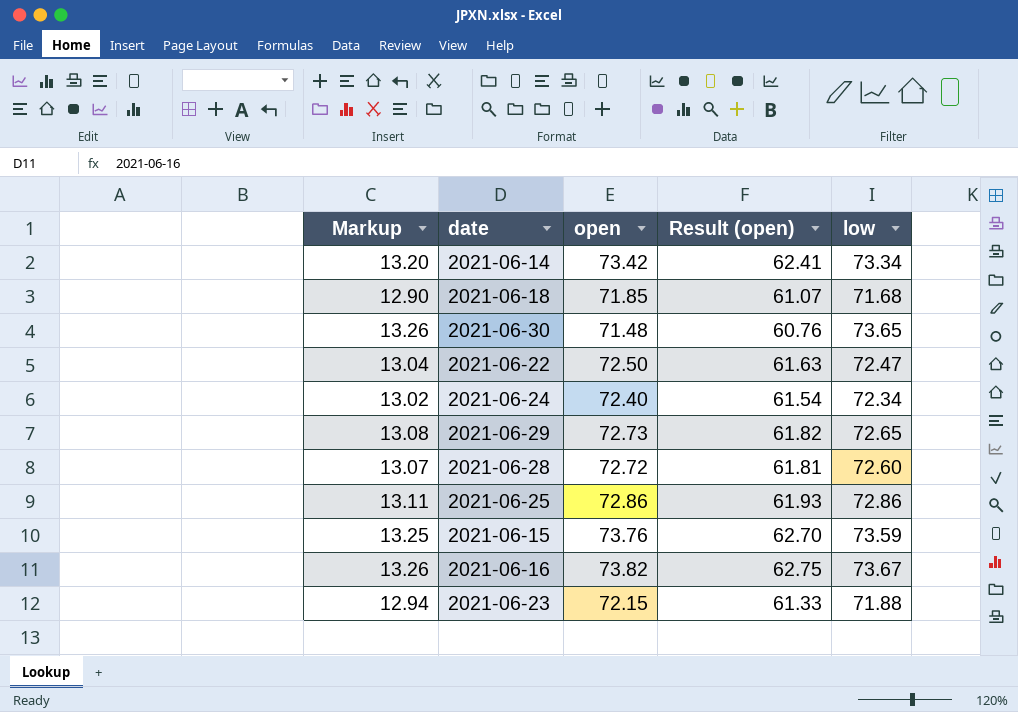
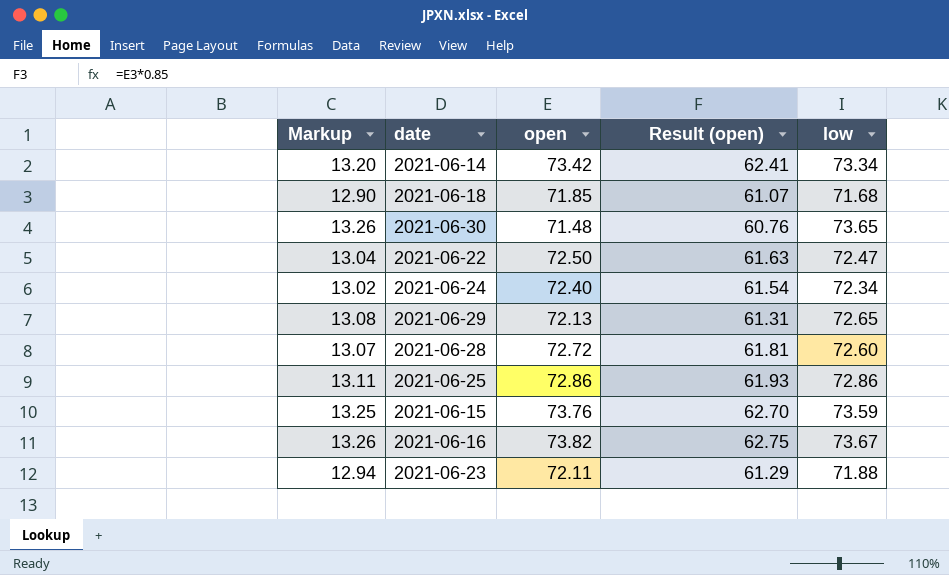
2021-06-29 | open: 72.73 -> 72.13
2021-06-29 | Result (open): 61.82 -> 61.31
2021-06-23 | open: 72.15 -> 72.11
2021-06-23 | Result (open): 61.33 -> 61.29

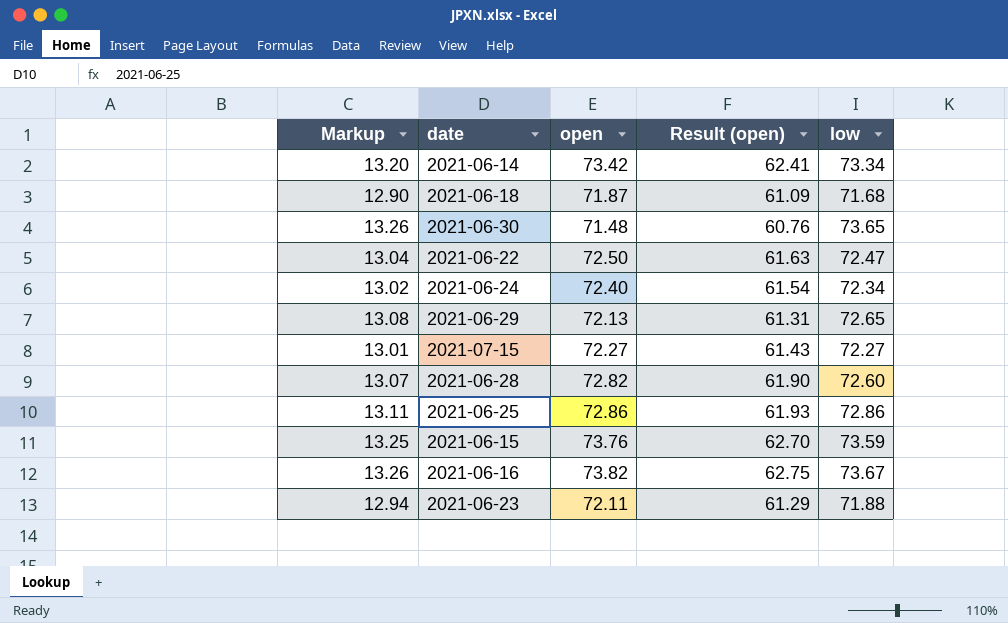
2021-06-18 | open: 71.85 -> 71.87
2021-06-18 | Result (open): 61.07 -> 61.09
row 2021-07-15: none -> 13.01 | 72.27 | 61.43 | 72.27
2021-06-28 | open: 72.72 -> 72.82
2021-06-28 | Result (open): 61.81 -> 61.90

